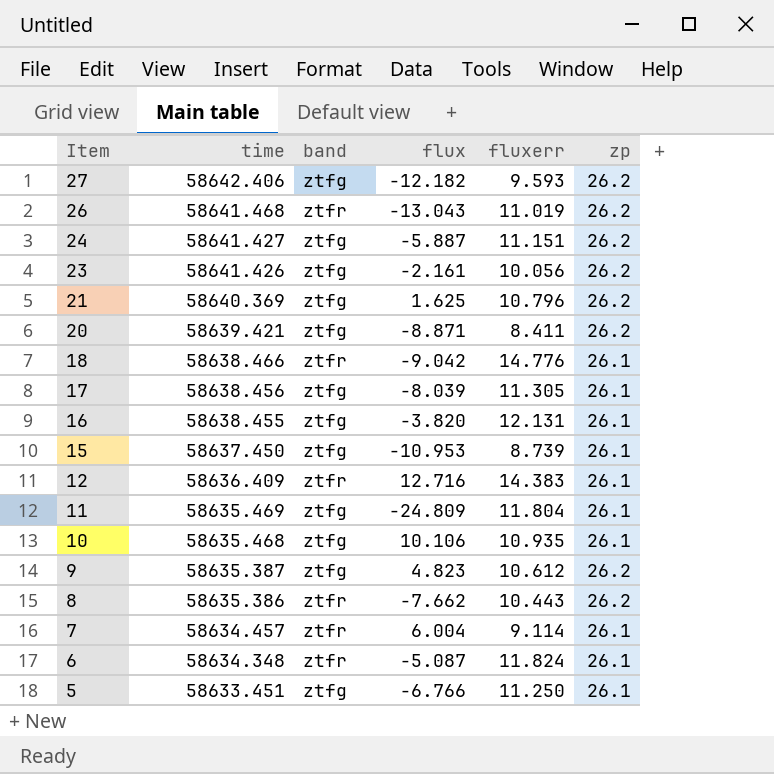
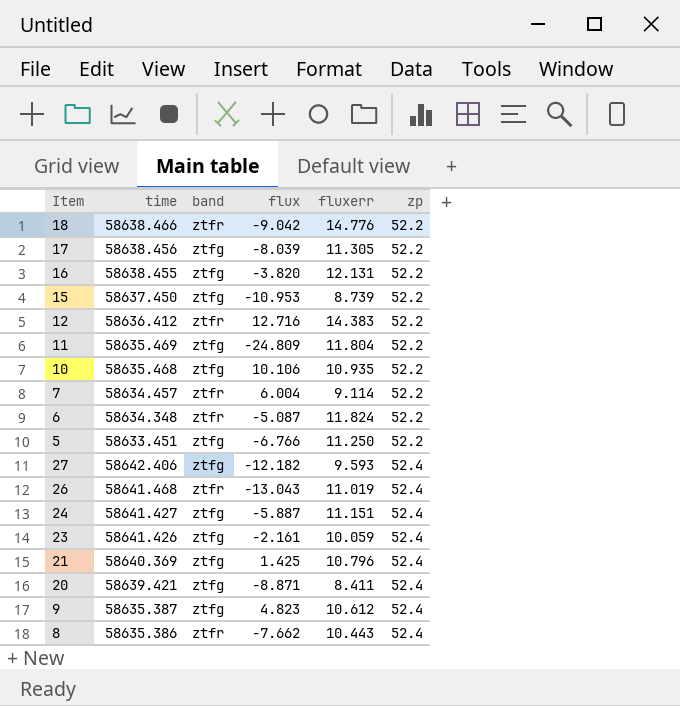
row order: Item descending -> zp ascending
18 | zp: 26.1 -> 52.2
17 | zp: 26.1 -> 52.2
16 | zp: 26.1 -> 52.2
15 | zp: 26.1 -> 52.2
12 | time: 58636.409 -> 58636.412
12 | zp: 26.1 -> 52.2
11 | zp: 26.1 -> 52.2
10 | zp: 26.1 -> 52.2
7 | zp: 26.1 -> 52.2
6 | zp: 26.1 -> 52.2
5 | zp: 26.1 -> 52.2
27 | zp: 26.2 -> 52.4
26 | zp: 26.2 -> 52.4
24 | zp: 26.2 -> 52.4
23 | fluxerr: 10.056 -> 10.059
23 | zp: 26.2 -> 52.4
21 | flux: 1.625 -> 1.425
21 | zp: 26.2 -> 52.4
20 | zp: 26.2 -> 52.4
9 | zp: 26.2 -> 52.4
8 | zp: 26.2 -> 52.4

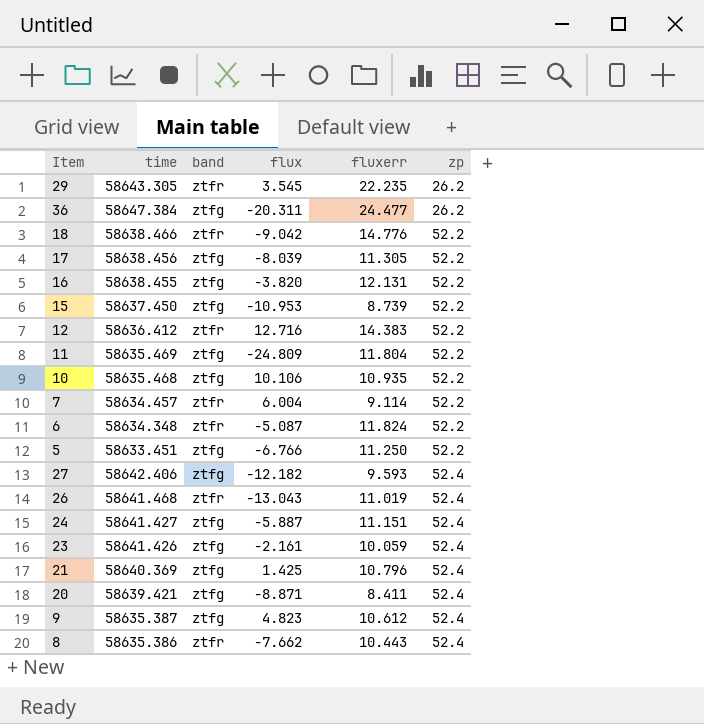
row 29: none -> 58643.305 | ztfr | 3.545 | 22.235 | 26.2
row 36: none -> 58647.384 | ztfg | -20.311 | 24.477 | 26.2

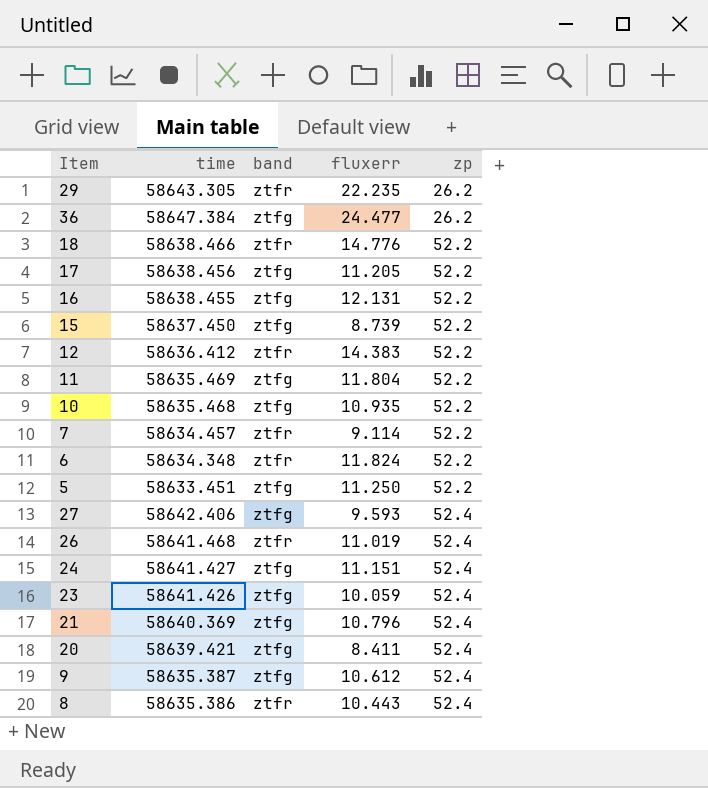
column flux | position: 4 -> none
17 | fluxerr: 11.305 -> 11.205

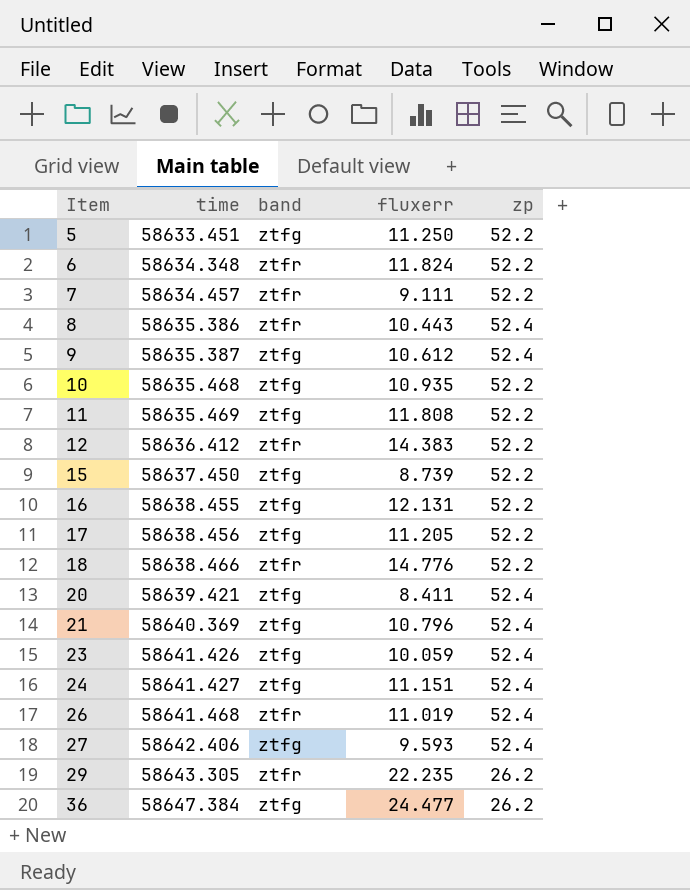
row order: zp ascending -> Item ascending
7 | fluxerr: 9.114 -> 9.111
11 | fluxerr: 11.804 -> 11.808

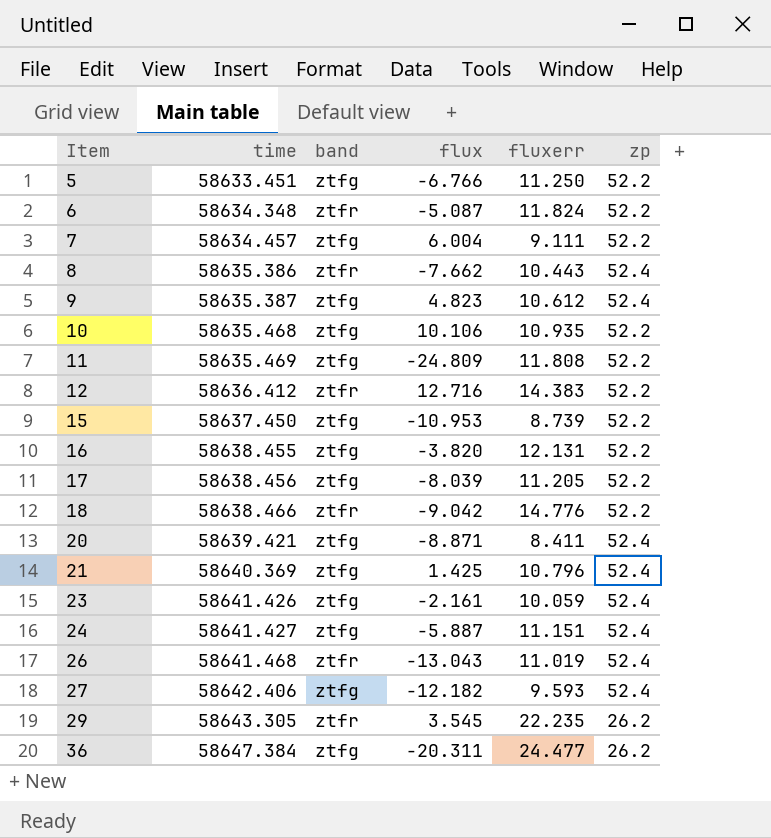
column flux | position: none -> 4
7 | band: ztfr -> ztfg

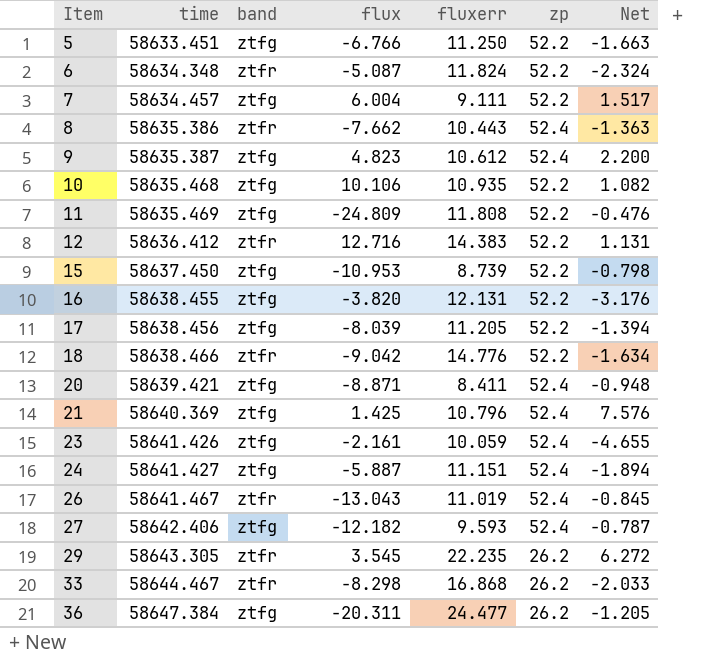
column Net | formula: none -> [fluxerr] / [flux]
26 | time: 58641.468 -> 58641.467
row 33: none -> 58644.467 | ztfr | -8.298 | 16.868 | 26.2 | -2.033

